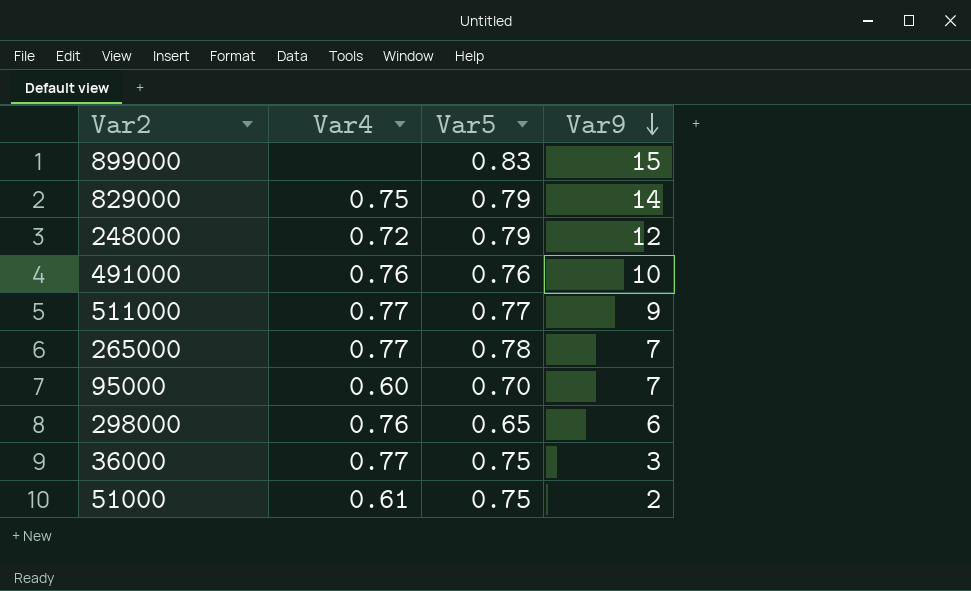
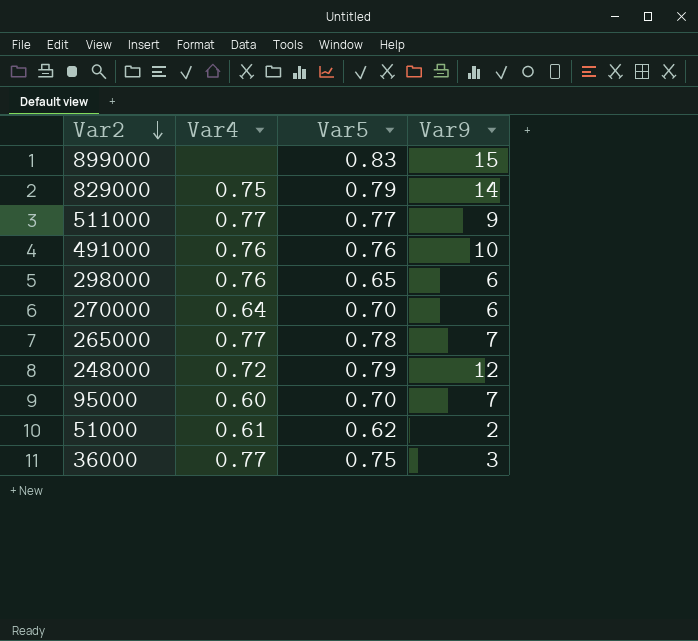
row order: Var9 descending -> Var2 descending
row 270000: none -> 0.64 | 0.70 | 6
51000 | Var5: 0.75 -> 0.62

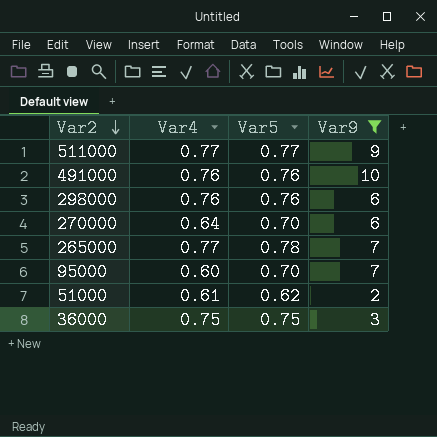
filter: none -> Var9 <= 10
298000 | Var5: 0.65 -> 0.76
36000 | Var4: 0.77 -> 0.75

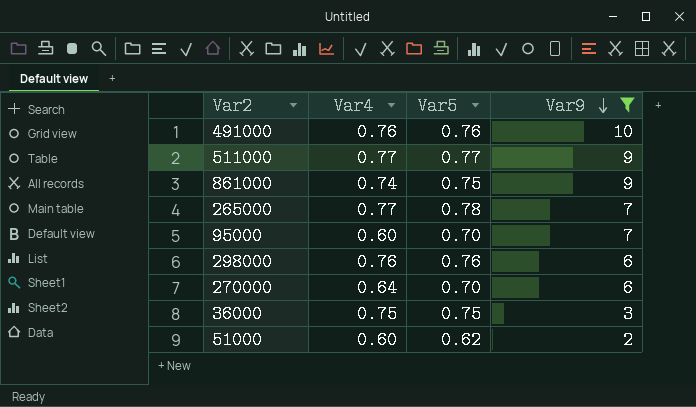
row order: Var2 descending -> Var9 descending
row 861000: none -> 0.74 | 0.75 | 9
51000 | Var4: 0.61 -> 0.60

